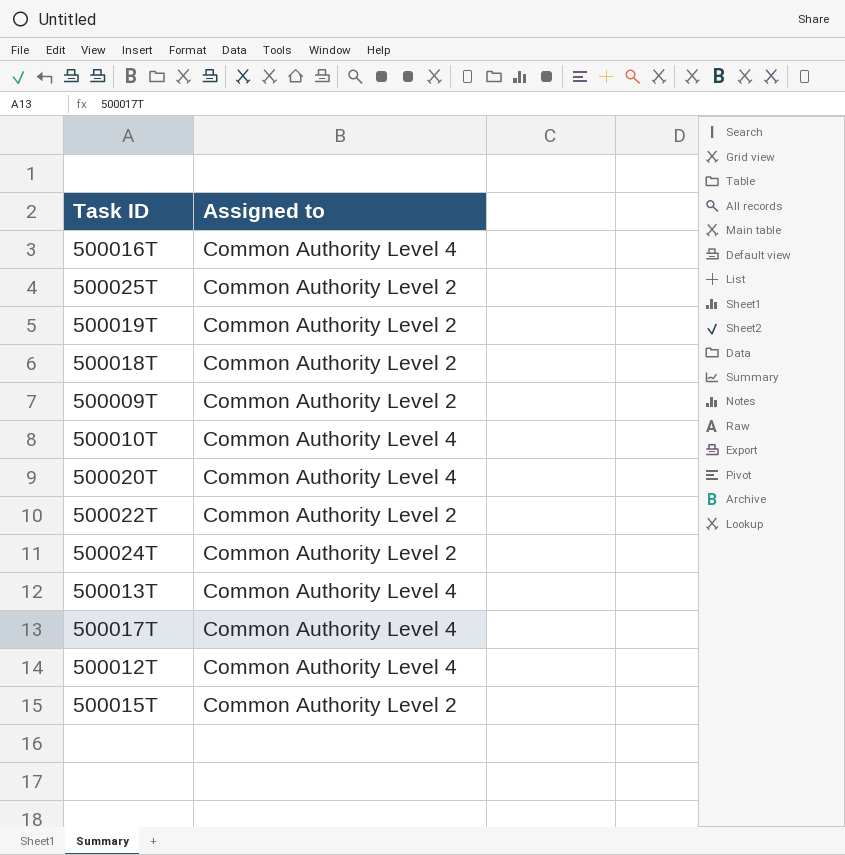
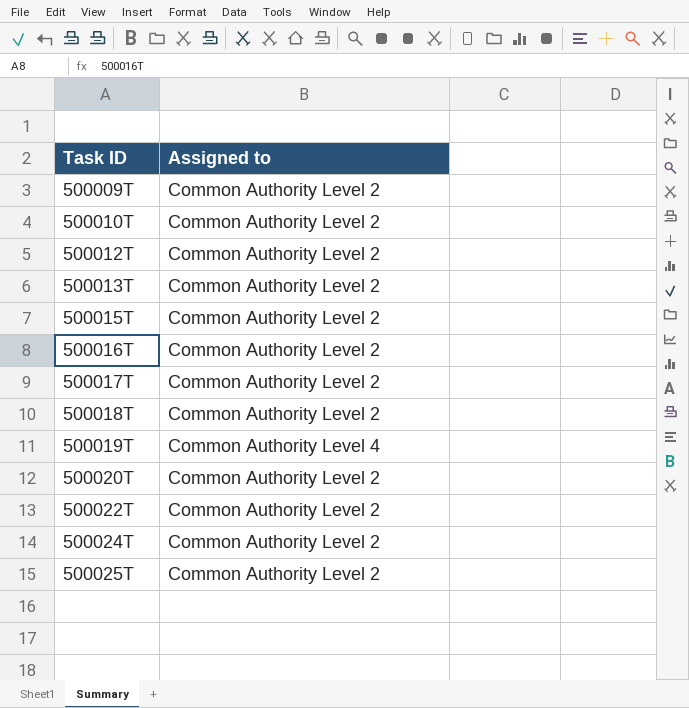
row order: none -> Task ID ascending
500010T | Assigned to: Common Authority Level 4 -> Common Authority Level 2
500012T | Assigned to: Common Authority Level 4 -> Common Authority Level 2
500013T | Assigned to: Common Authority Level 4 -> Common Authority Level 2
500016T | Assigned to: Common Authority Level 4 -> Common Authority Level 2
500017T | Assigned to: Common Authority Level 4 -> Common Authority Level 2
500019T | Assigned to: Common Authority Level 2 -> Common Authority Level 4
500020T | Assigned to: Common Authority Level 4 -> Common Authority Level 2

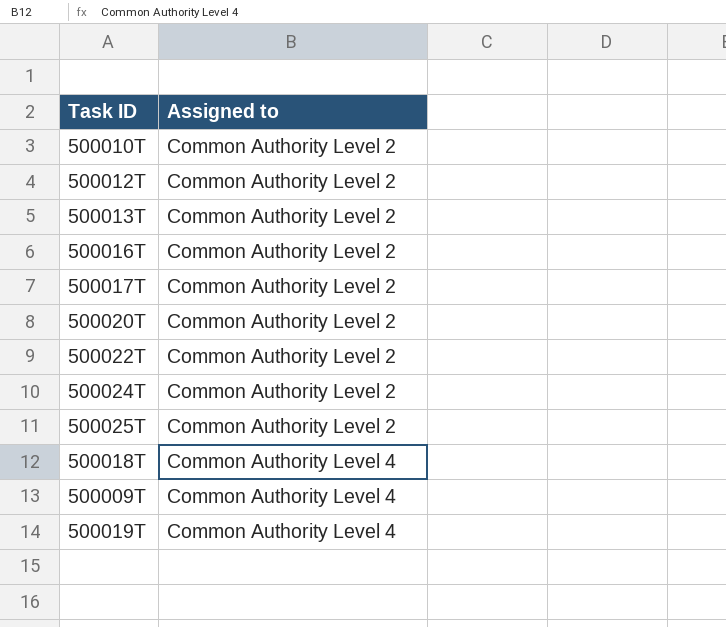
row order: Task ID ascending -> Assigned to ascending
row 500015T: Common Authority Level 2 -> none
500018T | Assigned to: Common Authority Level 2 -> Common Authority Level 4
500009T | Assigned to: Common Authority Level 2 -> Common Authority Level 4

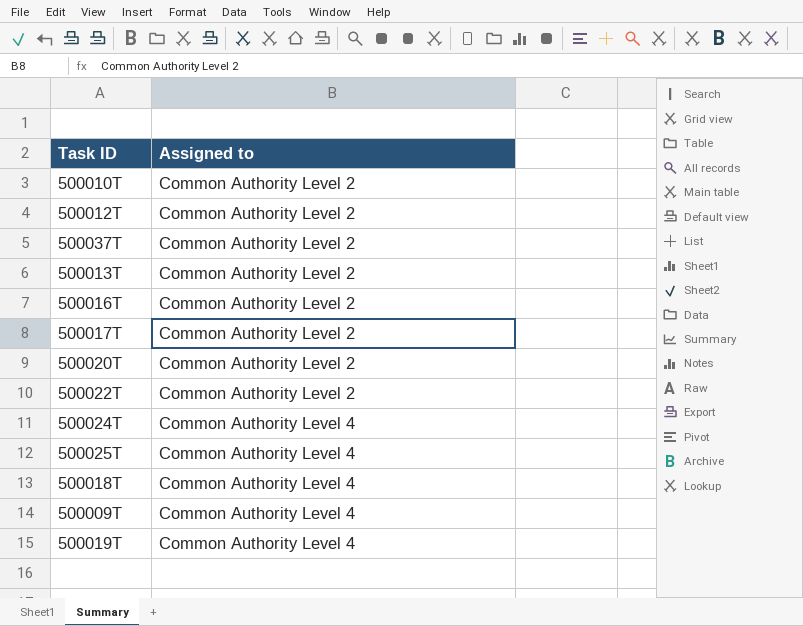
row 500037T: none -> Common Authority Level 2
500024T | Assigned to: Common Authority Level 2 -> Common Authority Level 4
500025T | Assigned to: Common Authority Level 2 -> Common Authority Level 4

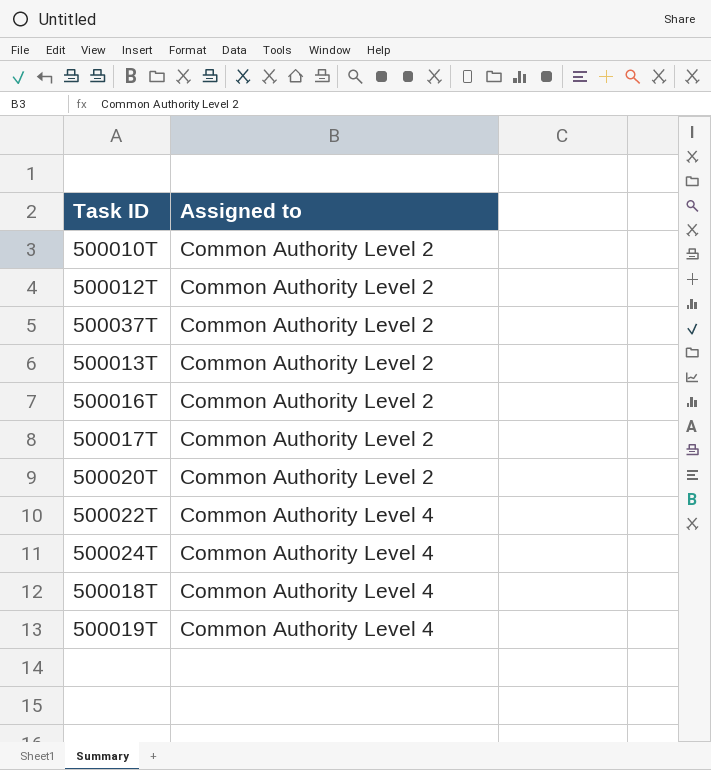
row 500025T: Common Authority Level 4 -> none
row 500009T: Common Authority Level 4 -> none
500022T | Assigned to: Common Authority Level 2 -> Common Authority Level 4

